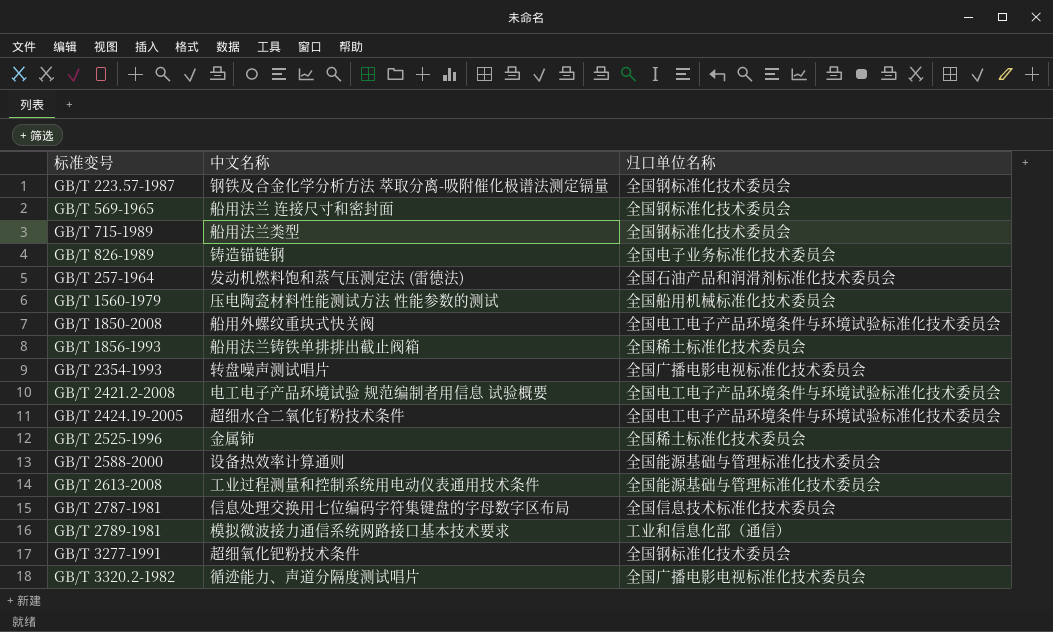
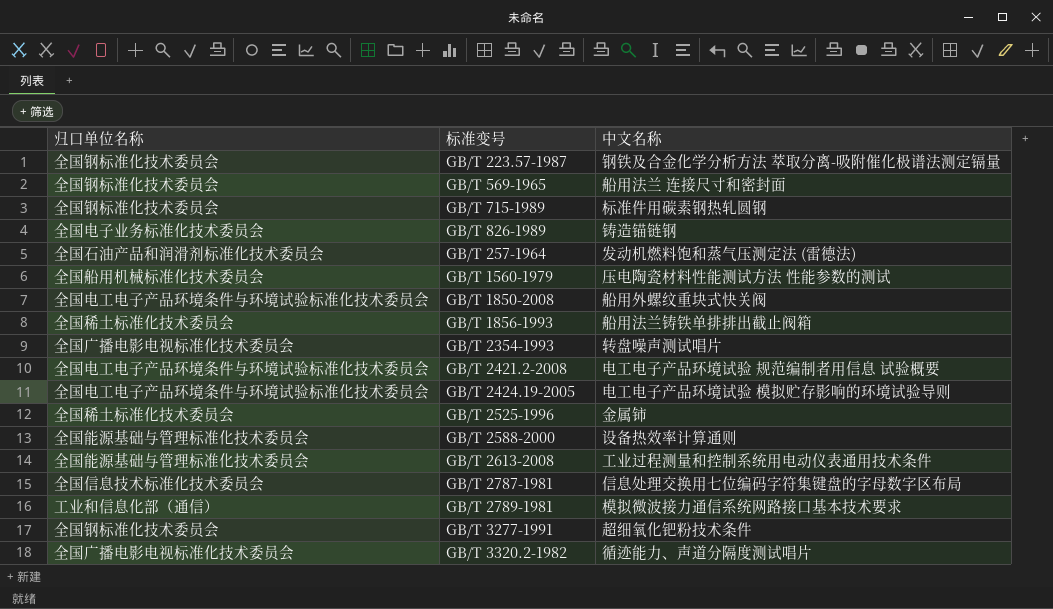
column 归口单位名称 | position: 3 -> 1
GB/T 715-1989 | 中文名称: 船用法兰类型 -> 标准件用碳素钢热轧圆钢
GB/T 2424.19-2005 | 中文名称: 超细水合二氧化钌粉技术条件 -> 电工电子产品环境试验 模拟贮存影响的环境试验导则

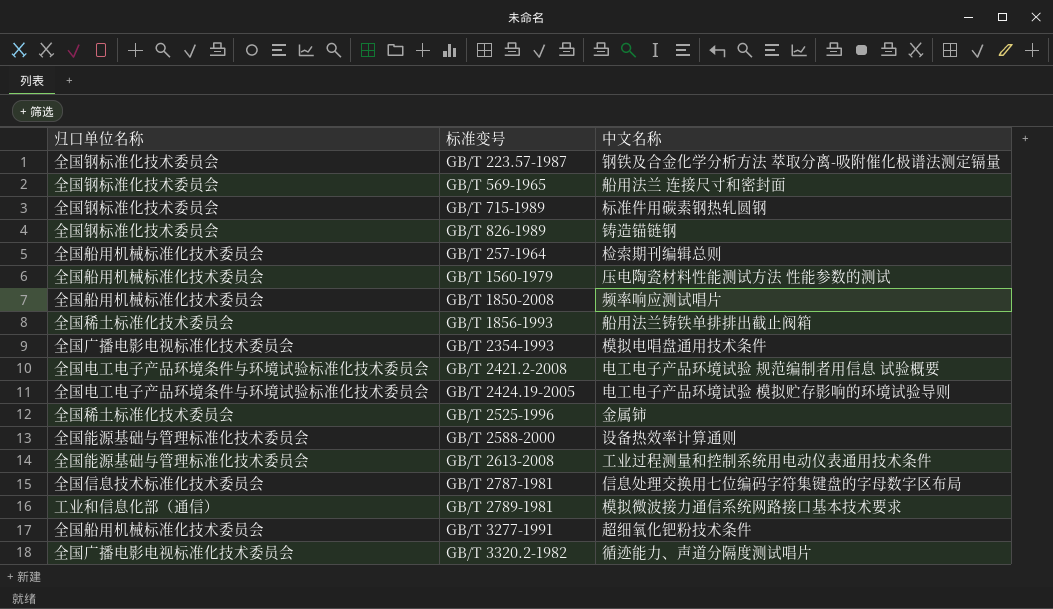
GB/T 826-1989 | 归口单位名称: 全国电子业务标准化技术委员会 -> 全国钢标准化技术委员会
GB/T 257-1964 | 归口单位名称: 全国石油产品和润滑剂标准化技术委员会 -> 全国船用机械标准化技术委员会
GB/T 257-1964 | 中文名称: 发动机燃料饱和蒸气压测定法 (雷德法) -> 检索期刊编辑总则
GB/T 1850-2008 | 归口单位名称: 全国电工电子产品环境条件与环境试验标准化技术委员会 -> 全国船用机械标准化技术委员会
GB/T 1850-2008 | 中文名称: 船用外螺纹重块式快关阀 -> 频率响应测试唱片
GB/T 2354-1993 | 中文名称: 转盘噪声测试唱片 -> 模拟电唱盘通用技术条件
GB/T 3277-1991 | 归口单位名称: 全国钢标准化技术委员会 -> 全国船用机械标准化技术委员会

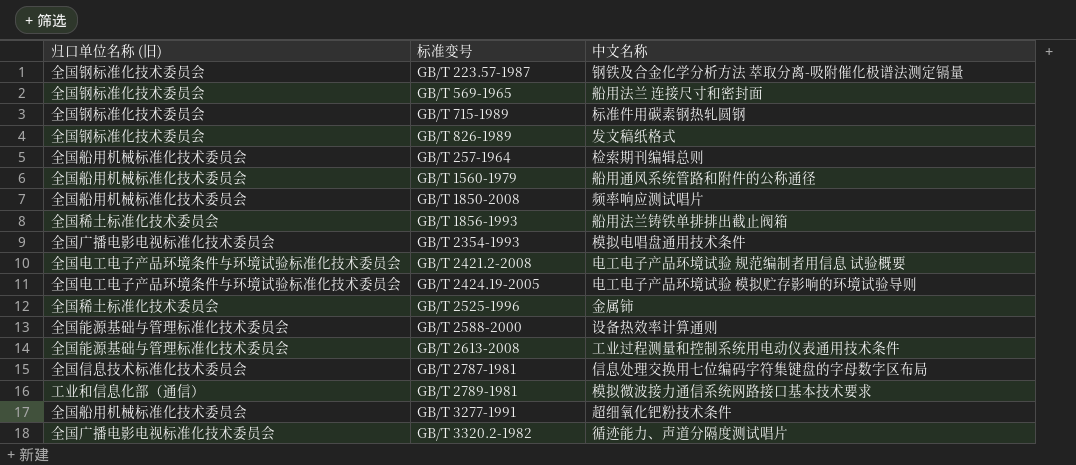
column name: 归口单位名称 -> 归口单位名称 (旧)
GB/T 826-1989 | 中文名称: 铸造锚链钢 -> 发文稿纸格式
GB/T 1560-1979 | 中文名称: 压电陶瓷材料性能测试方法 性能参数的测试 -> 船用通风系统管路和附件的公称通径

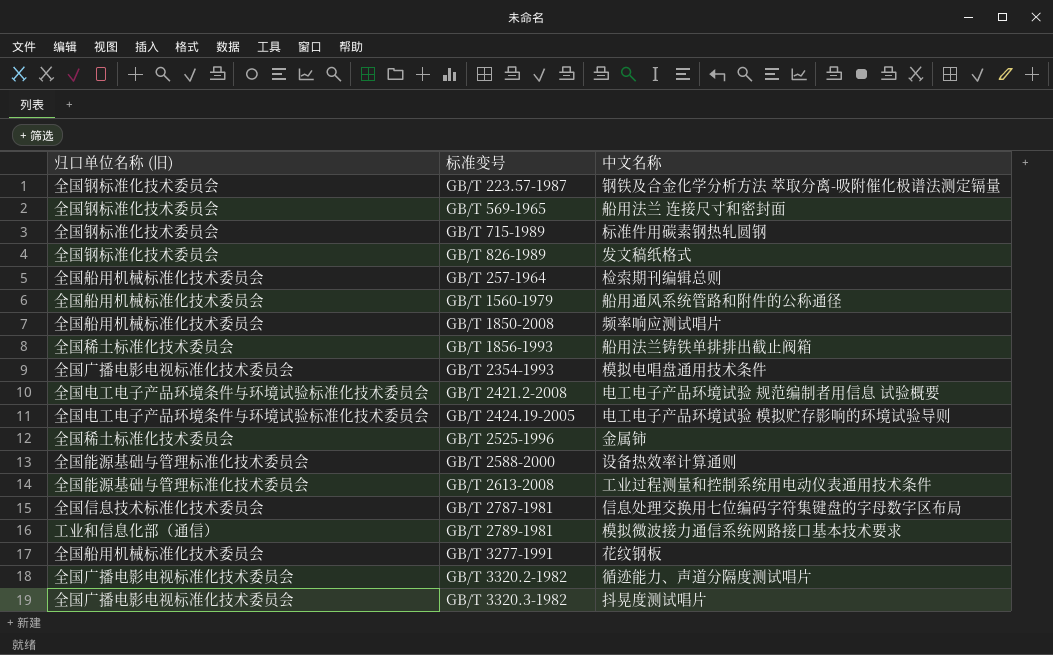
GB/T 3277-1991 | 中文名称: 超细氧化钯粉技术条件 -> 花纹钢板
row GB/T 3320.3-1982: none -> 全国广播电影电视标准化技术委员会 | 抖晃度测试唱片

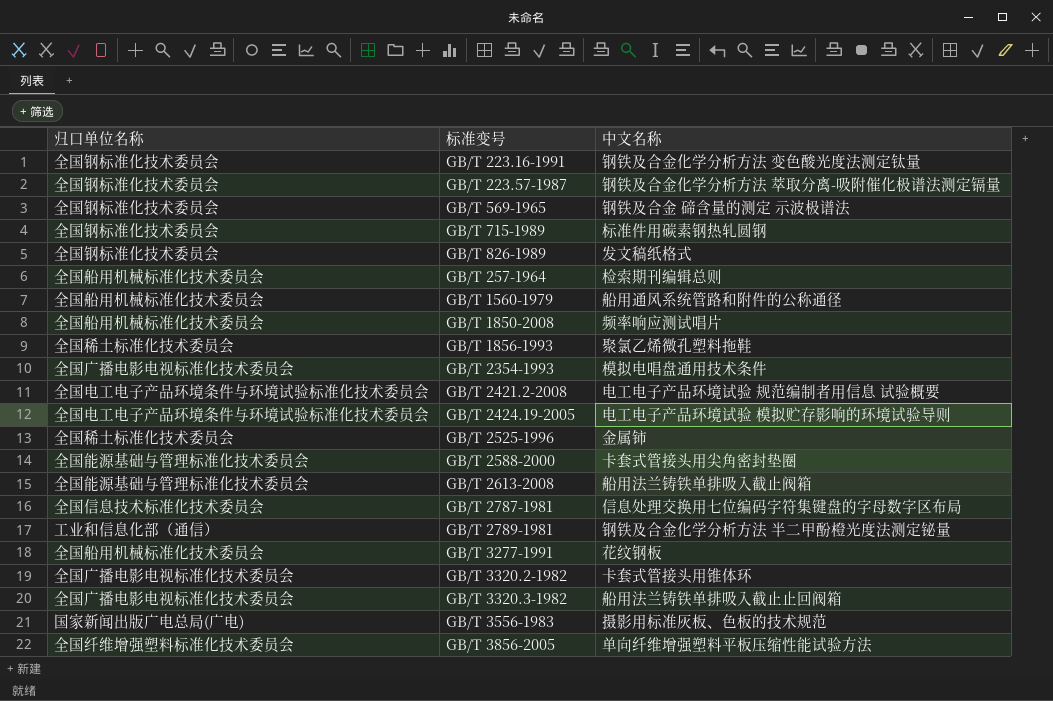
column name: 归口单位名称 (旧) -> 归口单位名称
row GB/T 223.16-1991: none -> 全国钢标准化技术委员会 | 钢铁及合金化学分析方法 变色酸光度法测定钛量
GB/T 569-1965 | 中文名称: 船用法兰 连接尺寸和密封面 -> 钢铁及合金 碲含量的测定 示波极谱法
GB/T 1856-1993 | 中文名称: 船用法兰铸铁单排排出截止阀箱 -> 聚氯乙烯微孔塑料拖鞋
GB/T 2588-2000 | 中文名称: 设备热效率计算通则 -> 卡套式管接头用尖角密封垫圈
GB/T 2613-2008 | 中文名称: 工业过程测量和控制系统用电动仪表通用技术条件 -> 船用法兰铸铁单排吸入截止阀箱
GB/T 2789-1981 | 中文名称: 模拟微波接力通信系统网路接口基本技术要求 -> 钢铁及合金化学分析方法 半二甲酚橙光度法测定铋量
GB/T 3320.2-1982 | 中文名称: 循迹能力、声道分隔度测试唱片 -> 卡套式管接头用锥体环
GB/T 3320.3-1982 | 中文名称: 抖晃度测试唱片 -> 船用法兰铸铁单排吸入截止止回阀箱
row GB/T 3556-1983: none -> 国家新闻出版广电总局(广电) | 摄影用标准灰板、色板的技术规范
row GB/T 3856-2005: none -> 全国纤维增强塑料标准化技术委员会 | 单向纤维增强塑料平板压缩性能试验方法

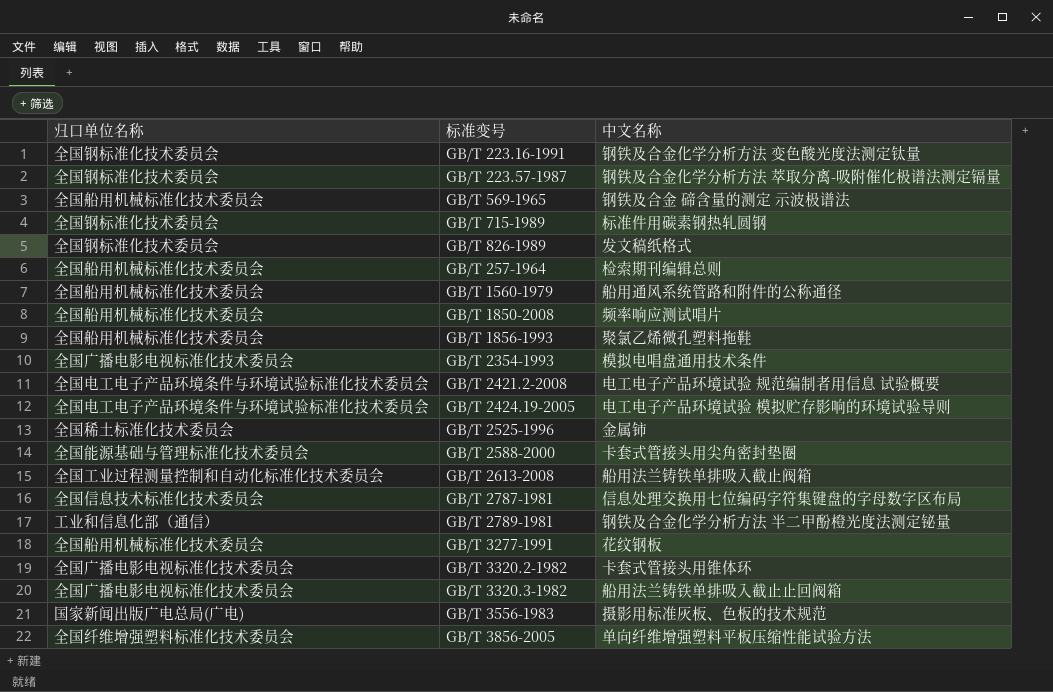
GB/T 569-1965 | 归口单位名称: 全国钢标准化技术委员会 -> 全国船用机械标准化技术委员会
GB/T 1856-1993 | 归口单位名称: 全国稀土标准化技术委员会 -> 全国船用机械标准化技术委员会
GB/T 2613-2008 | 归口单位名称: 全国能源基础与管理标准化技术委员会 -> 全国工业过程测量控制和自动化标准化技术委员会

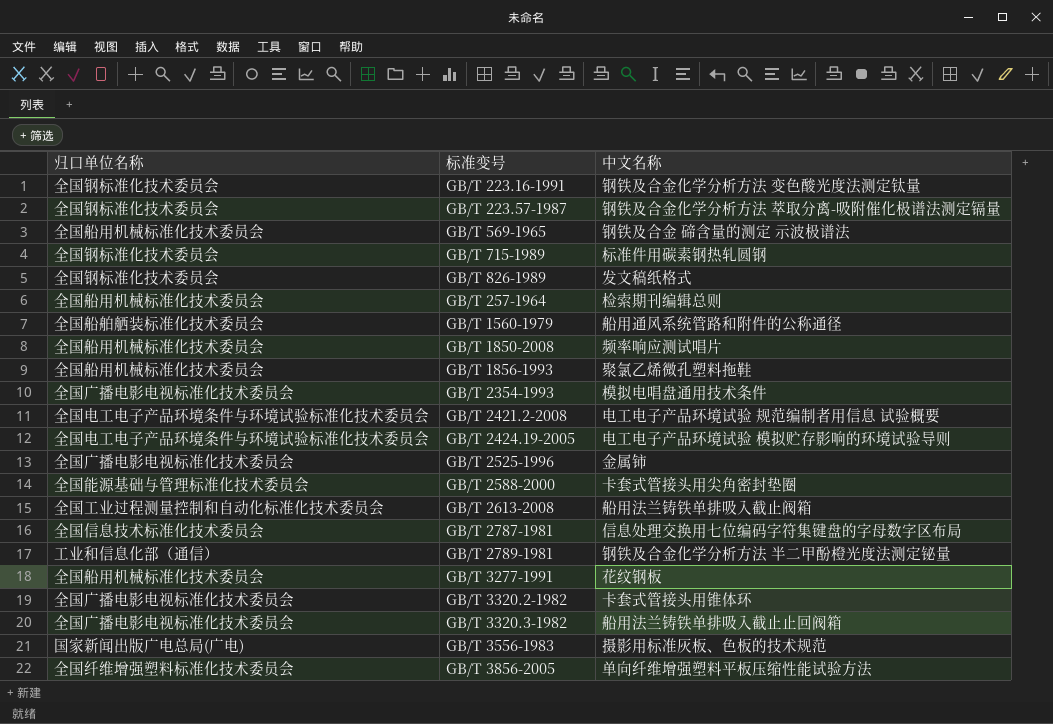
GB/T 1560-1979 | 归口单位名称: 全国船用机械标准化技术委员会 -> 全国船舶舾装标准化技术委员会
GB/T 2525-1996 | 归口单位名称: 全国稀土标准化技术委员会 -> 全国广播电影电视标准化技术委员会

